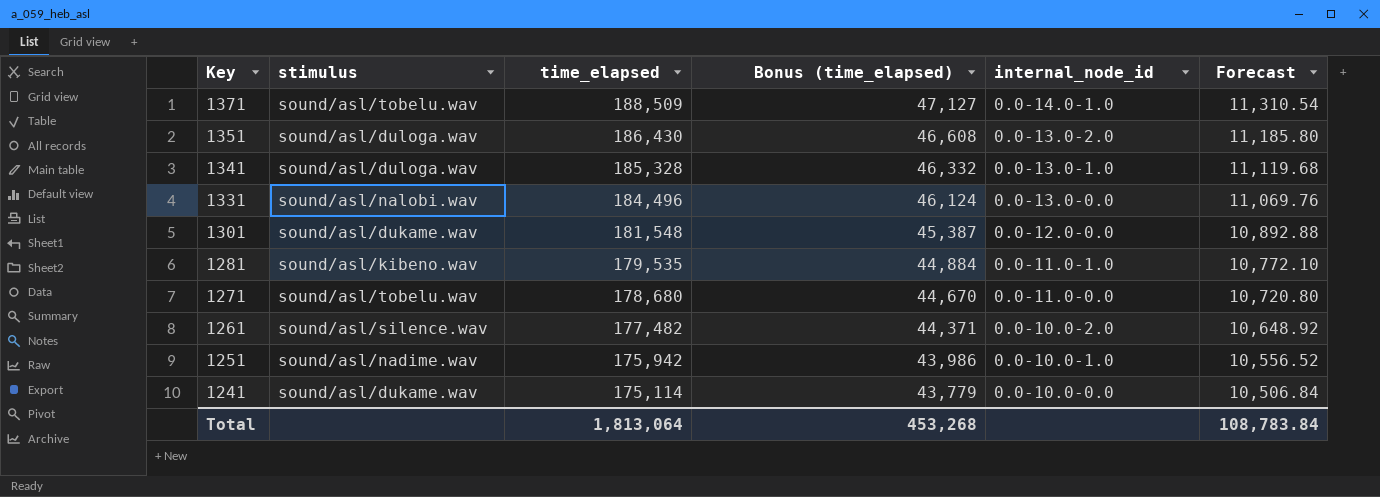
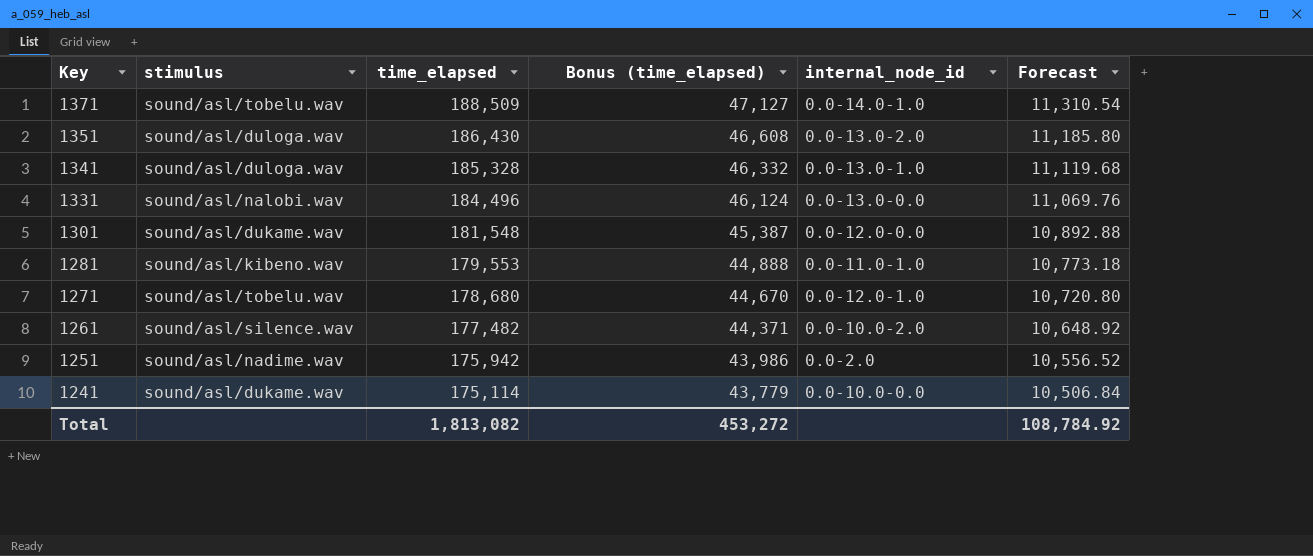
1281 | time_elapsed: 179,535 -> 179,553
1281 | Bonus (time_elapsed): 44,884 -> 44,888
1281 | Forecast: 10,772.10 -> 10,773.18
1271 | internal_node_id: 0.0-11.0-0.0 -> 0.0-12.0-1.0
1251 | internal_node_id: 0.0-10.0-1.0 -> 0.0-2.0
Total | time_elapsed: 1,813,064 -> 1,813,082
Total | Bonus (time_elapsed): 453,268 -> 453,272
Total | Forecast: 108,783.84 -> 108,784.92

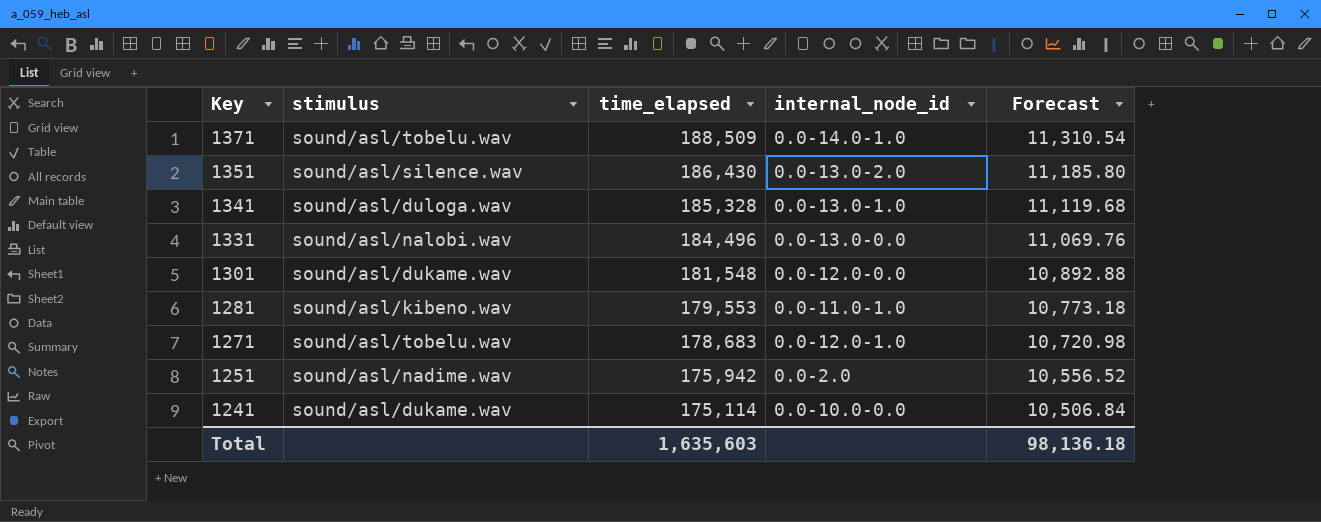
column Bonus (time_elapsed) | formula: [time_elapsed] * 0.25 -> none
row 1261: sound/asl/silence.wav | 177,482 | 44,371 | 0.0-10.0-2.0 | 10,648.92 -> none
1351 | stimulus: sound/asl/duloga.wav -> sound/asl/silence.wav
1271 | time_elapsed: 178,680 -> 178,683
1271 | Forecast: 10,720.80 -> 10,720.98
Total | time_elapsed: 1,813,082 -> 1,635,603
Total | Forecast: 108,784.92 -> 98,136.18

